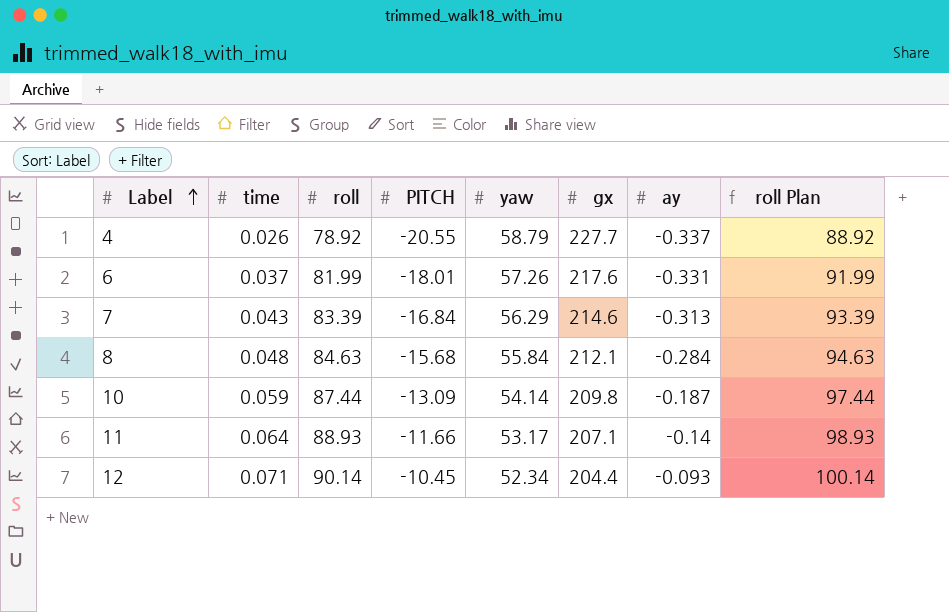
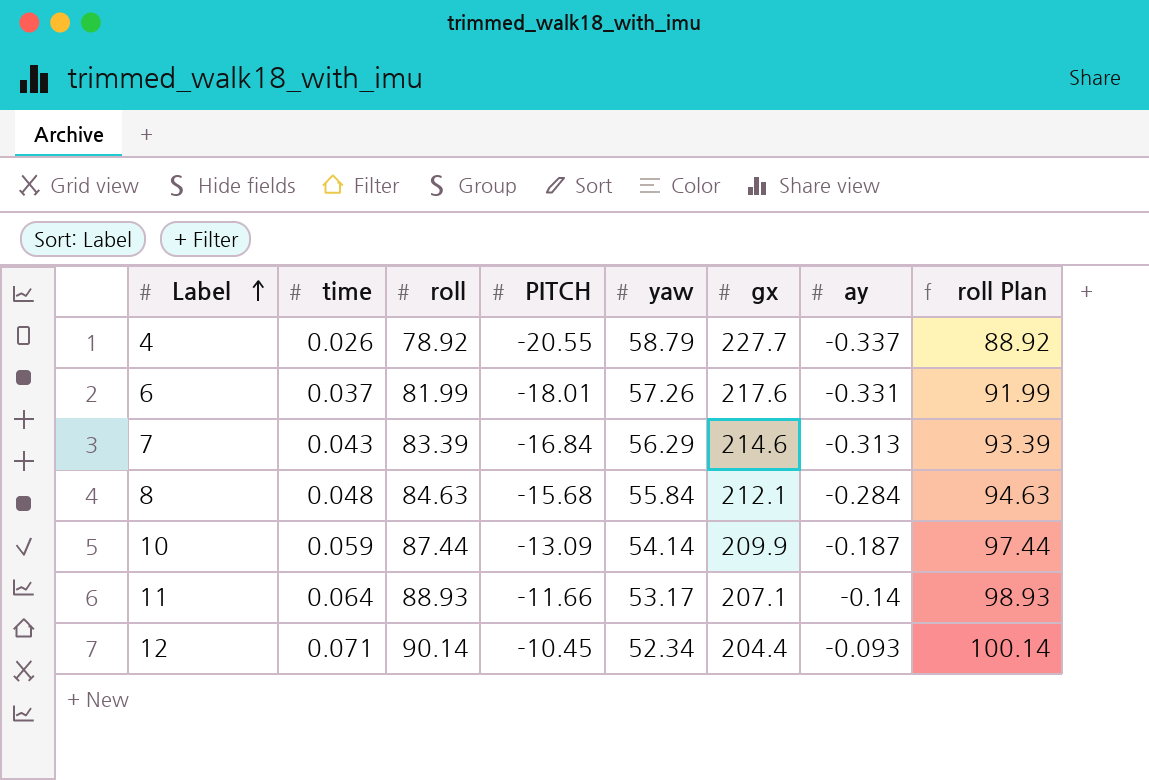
10 | gx: 209.8 -> 209.9

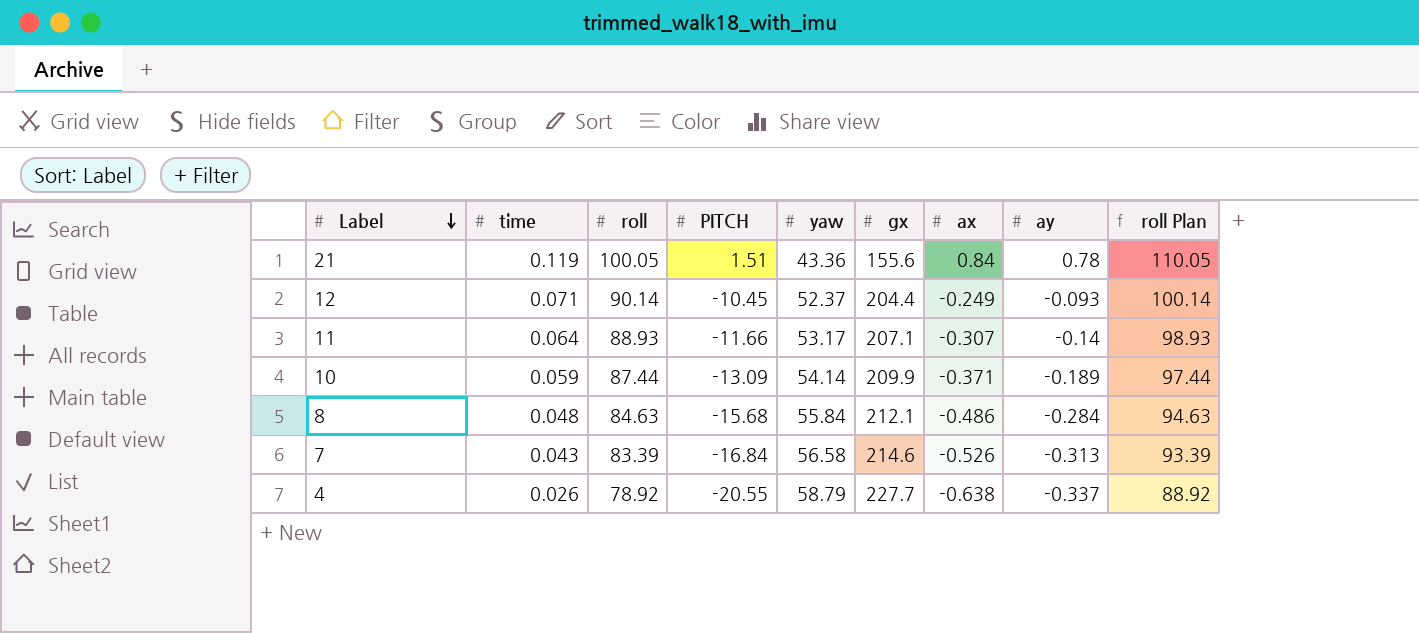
row order: Label ascending -> Label descending
column ax | position: none -> 7
row 6: 0.037 | 81.99 | -18.01 | 57.26 | 217.6 | -0.331 | 91.99 -> none
row 21: none -> 0.119 | 100.05 | 1.51 | 43.36 | 155.6 | 0.84 | 0.78 | 110.05
12 | yaw: 52.34 -> 52.37
10 | ay: -0.187 -> -0.189
7 | yaw: 56.29 -> 56.58

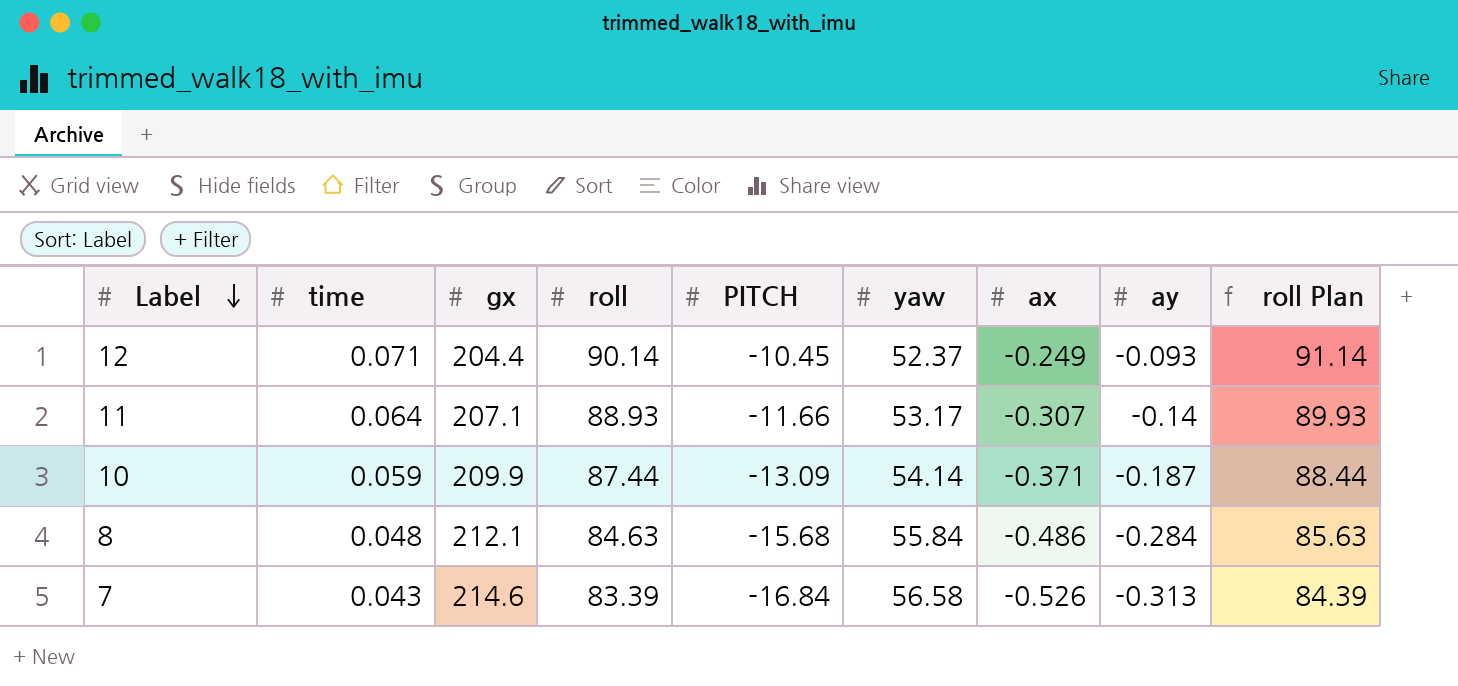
column gx | position: 6 -> 3
column roll Plan | formula: [roll] + 10 -> [roll] + 1
row 21: 0.119 | 100.05 | 1.51 | 43.36 | 155.6 | 0.84 | 0.78 | 110.05 -> none
row 4: 0.026 | 78.92 | -20.55 | 58.79 | 227.7 | -0.638 | -0.337 | 88.92 -> none
10 | ay: -0.189 -> -0.187

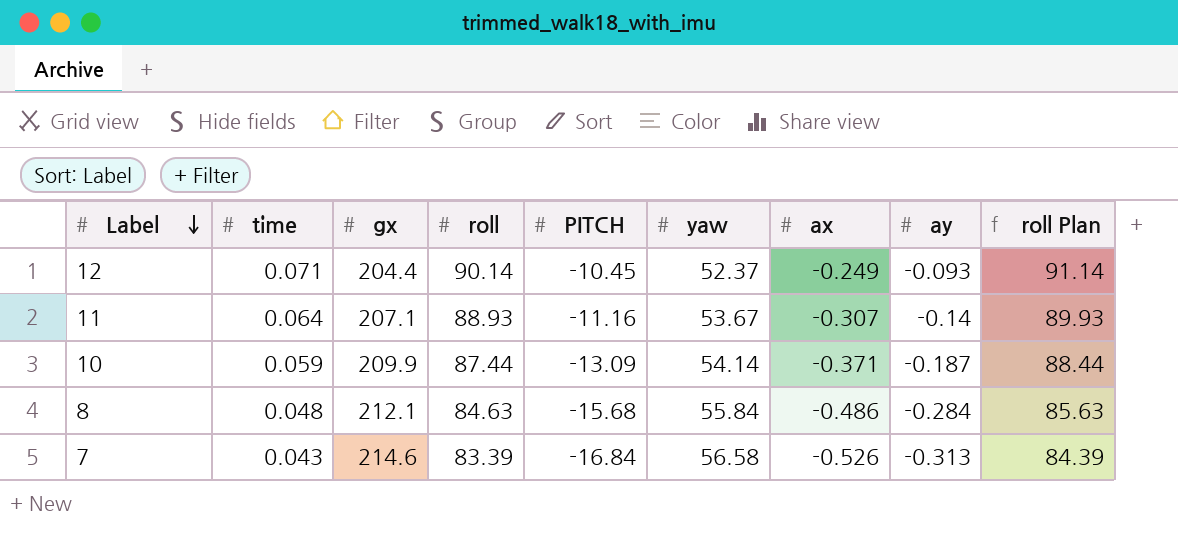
11 | PITCH: -11.66 -> -11.16
11 | yaw: 53.17 -> 53.67

